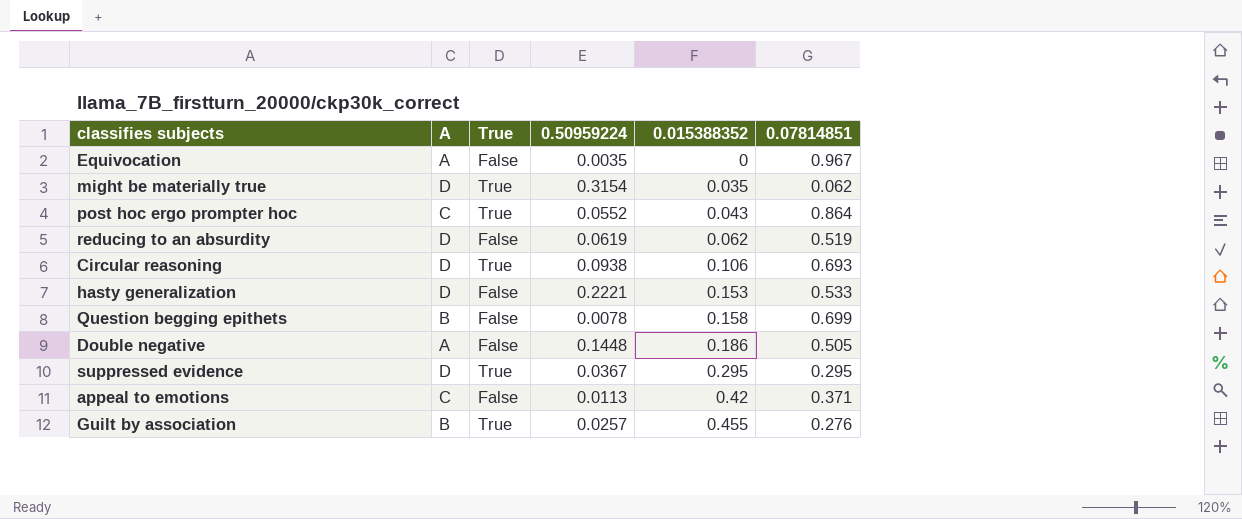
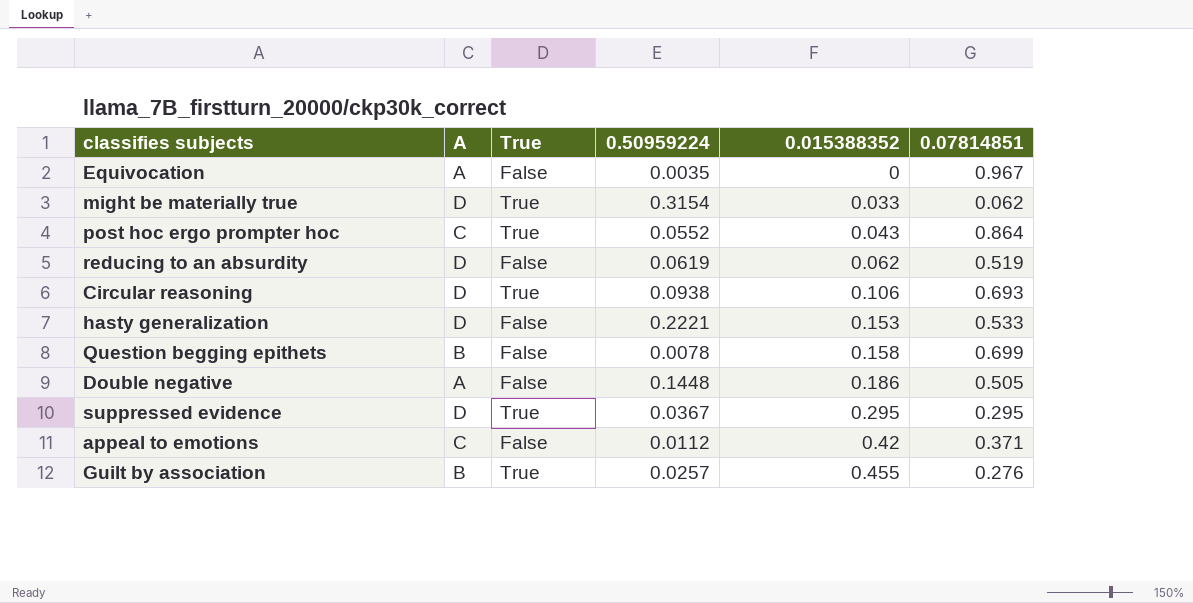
might be materially true | 0.015388352: 0.035 -> 0.033
appeal to emotions | 0.50959224: 0.0113 -> 0.0112

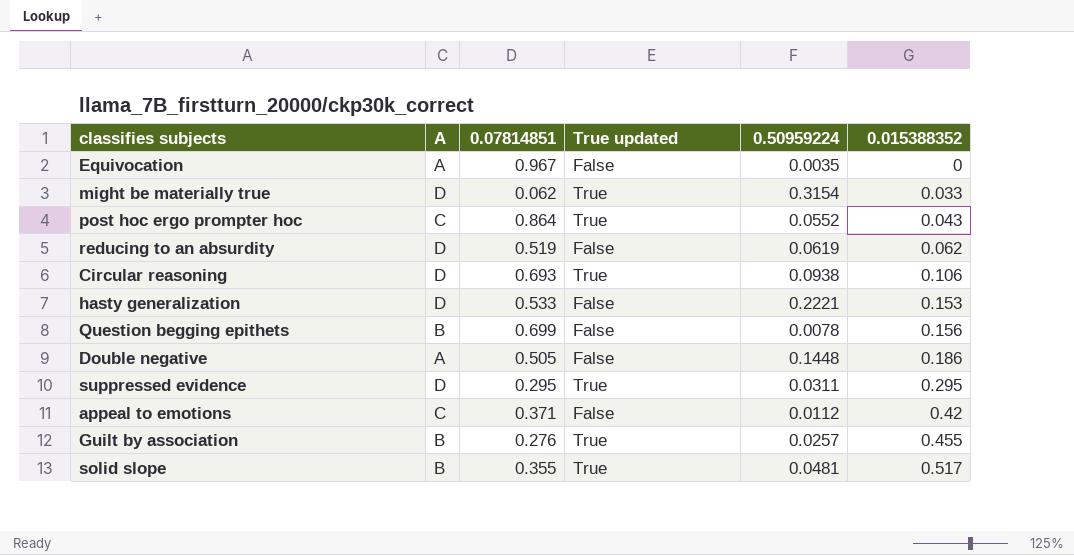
column 0.07814851 | position: 6 -> 3
column name: True -> True updated
Question begging epithets | 0.015388352: 0.158 -> 0.156
suppressed evidence | 0.50959224: 0.0367 -> 0.0311
row solid slope: none -> B | 0.355 | True | 0.0481 | 0.517

